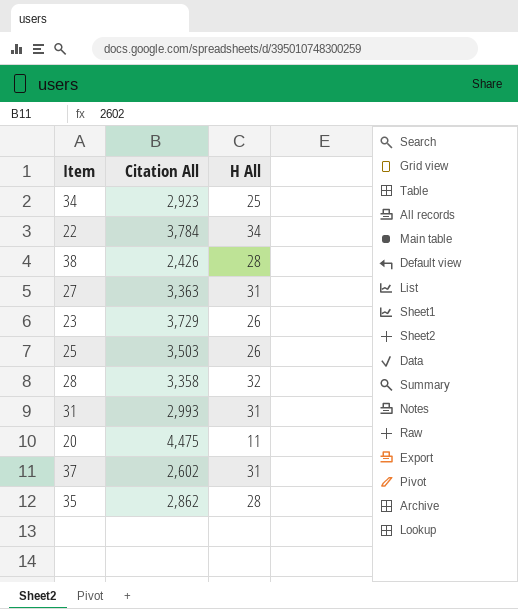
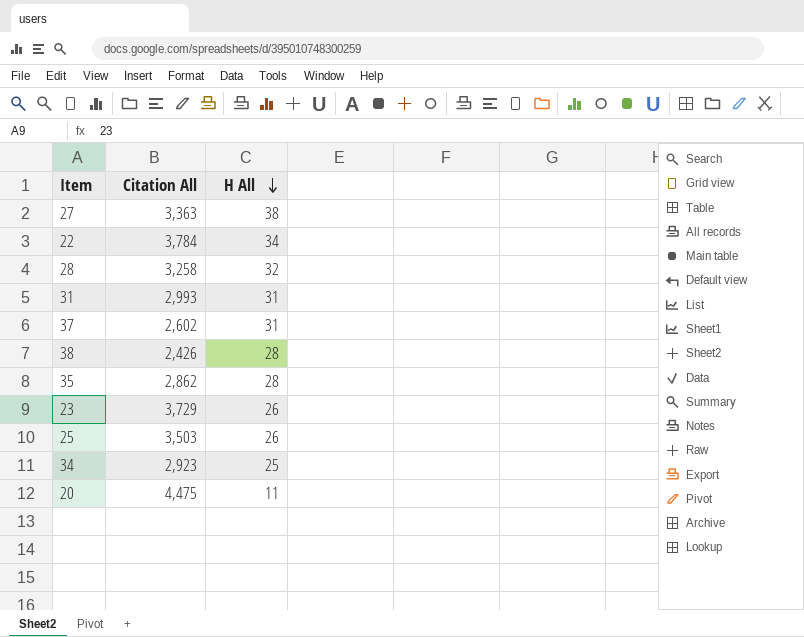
row order: none -> H All descending
27 | H All: 31 -> 38
28 | Citation All: 3,358 -> 3,258

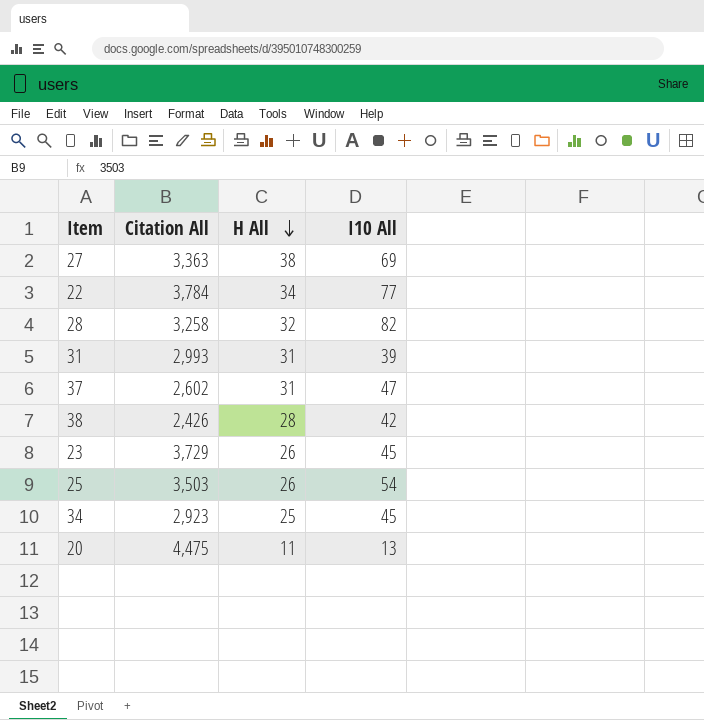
column I10 All | position: none -> 4
row 35: 2,862 | 28 -> none

